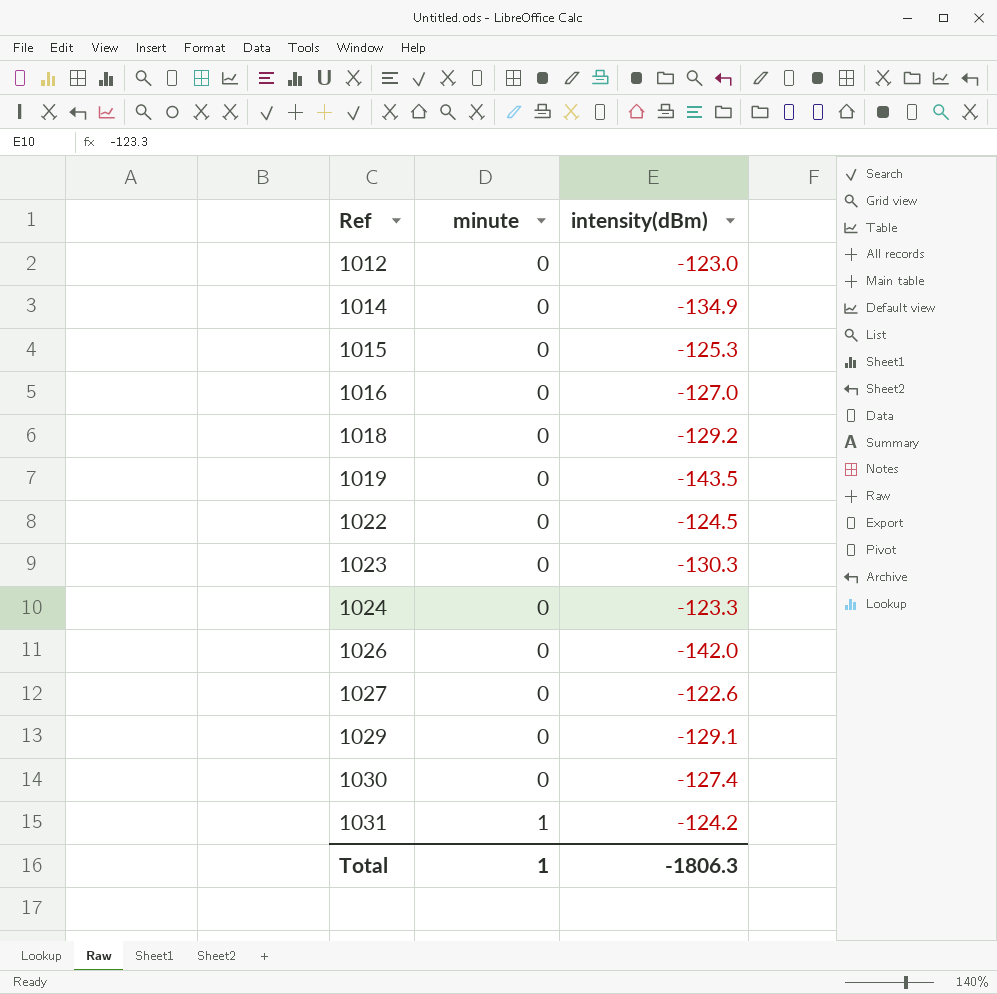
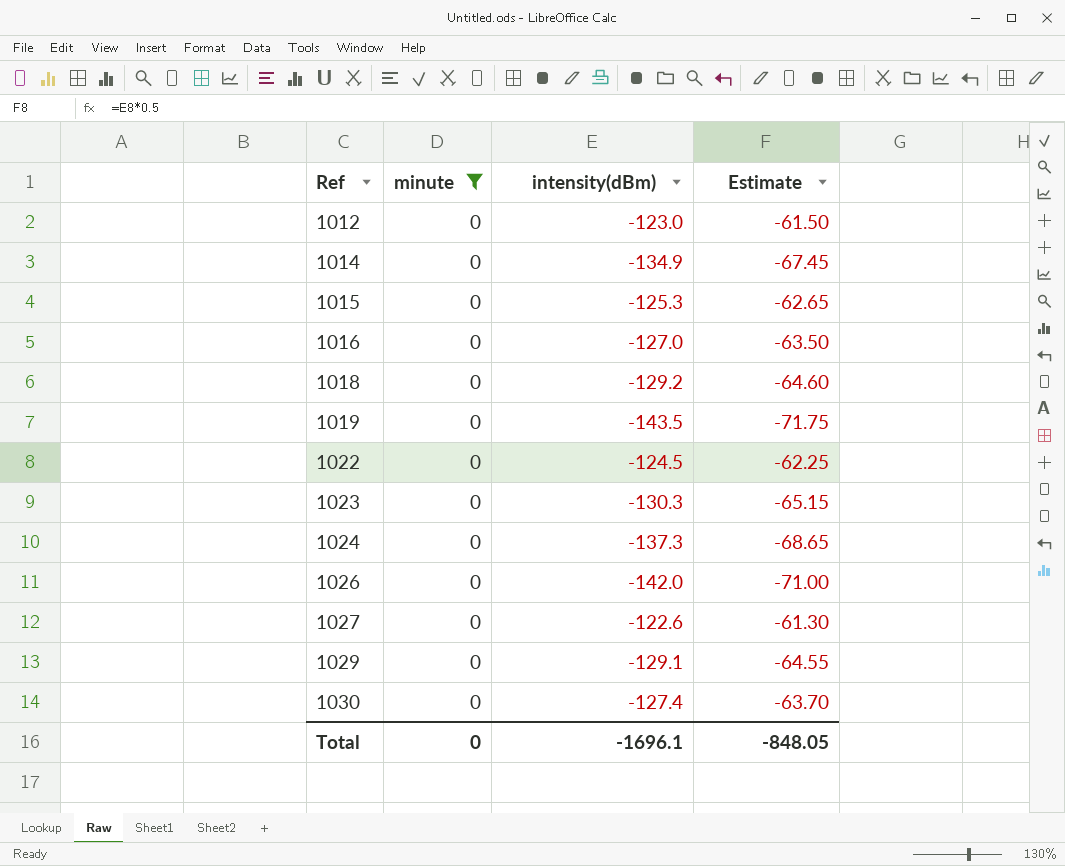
filter: none -> minute = 0
column Estimate | formula: none -> [intensity(dBm)] * 0.5
1024 | intensity(dBm): -123.3 -> -137.3
Total | minute: 1 -> 0
Total | intensity(dBm): -1806.3 -> -1696.1

